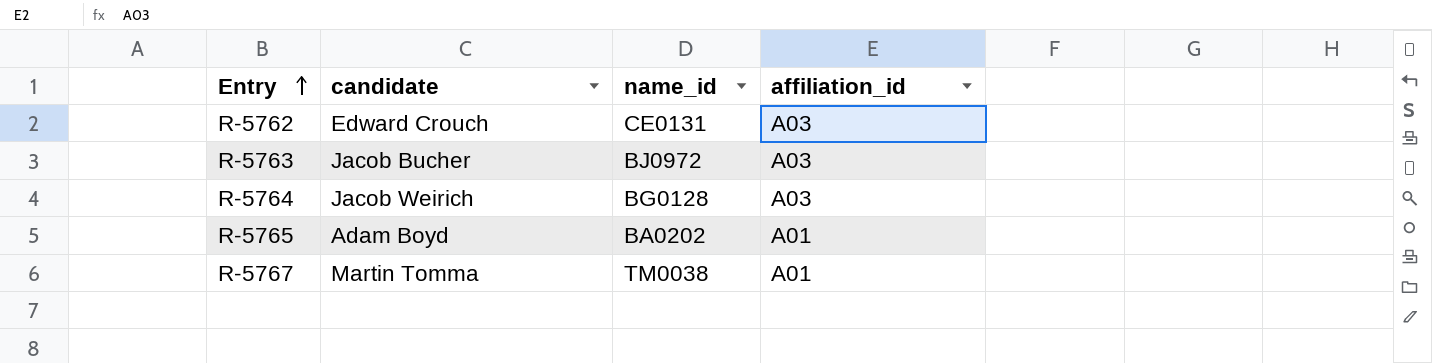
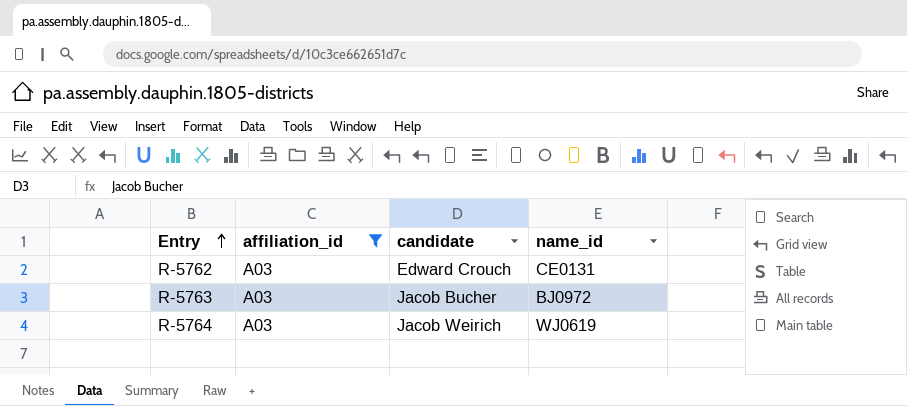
filter: none -> affiliation_id = A03
column affiliation_id | position: 4 -> 2
R-5764 | name_id: BG0128 -> WJ0619

